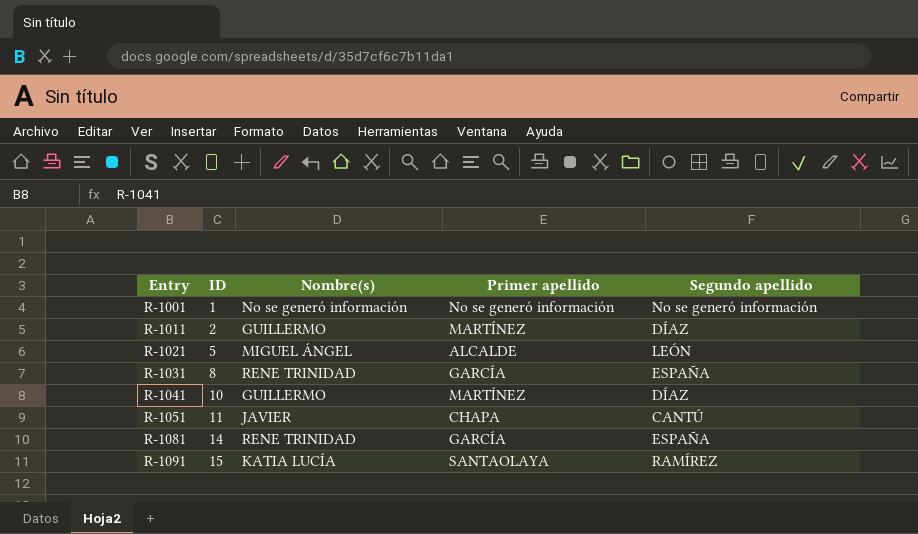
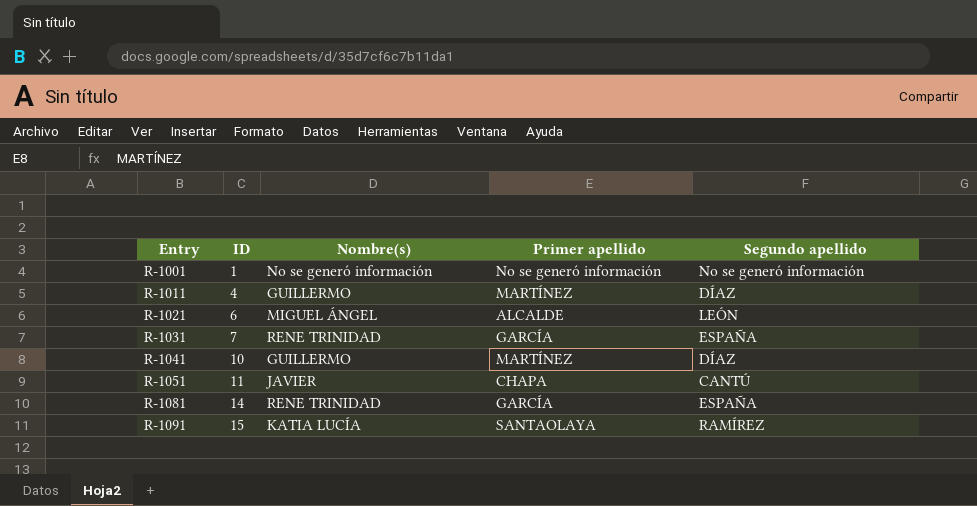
R-1011 | ID: 2 -> 4
R-1021 | ID: 5 -> 6
R-1031 | ID: 8 -> 7

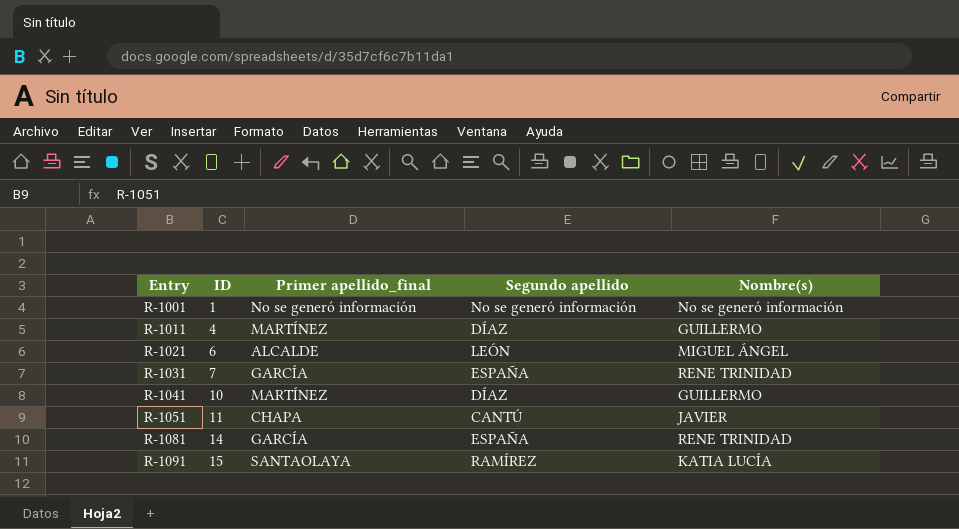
column name: Primer apellido -> Primer apellido_final
column Nombre(s) | position: 3 -> 5

